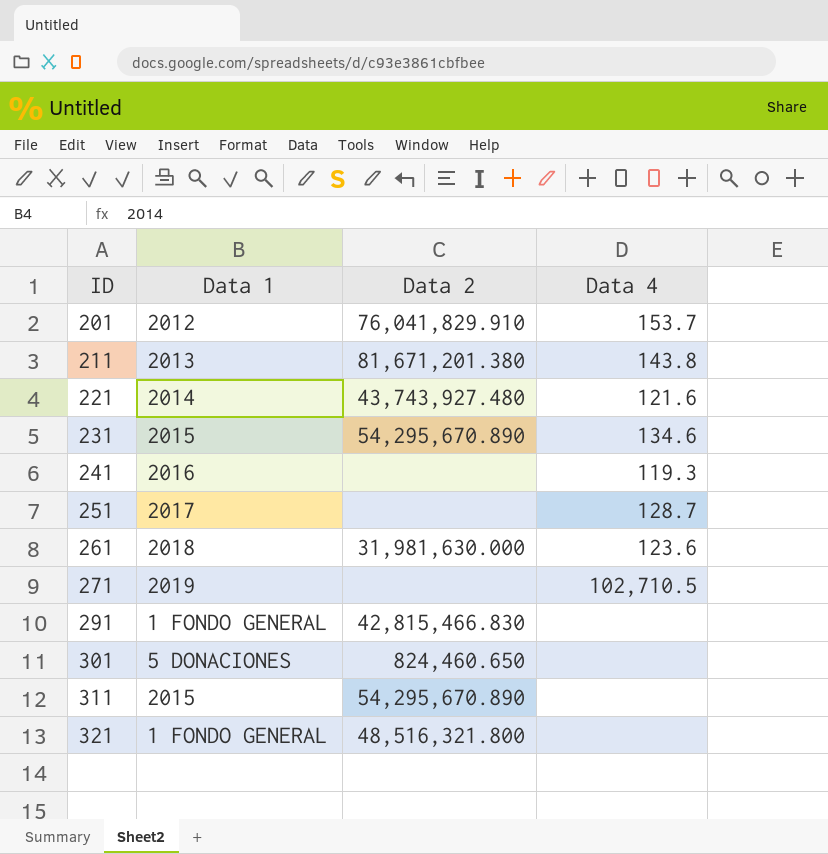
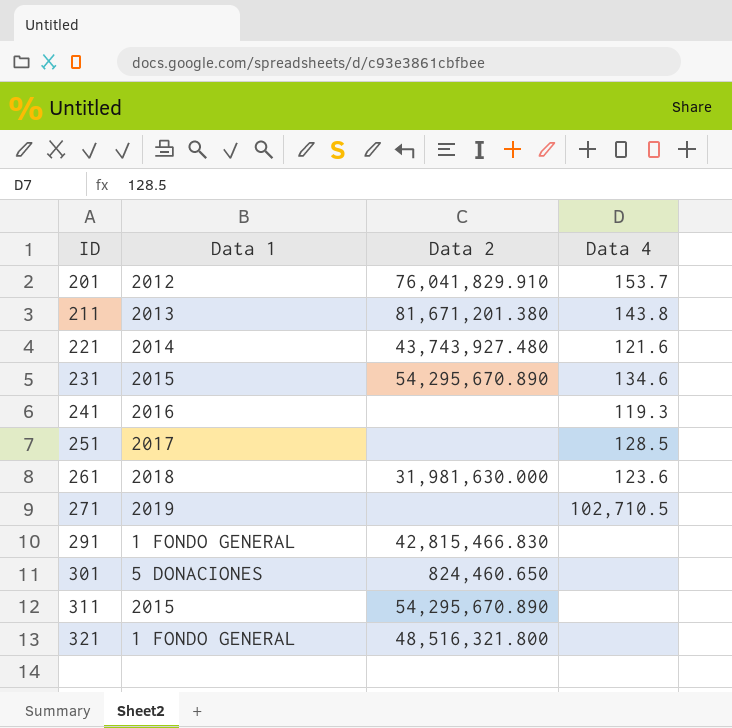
251 | Data 4: 128.7 -> 128.5

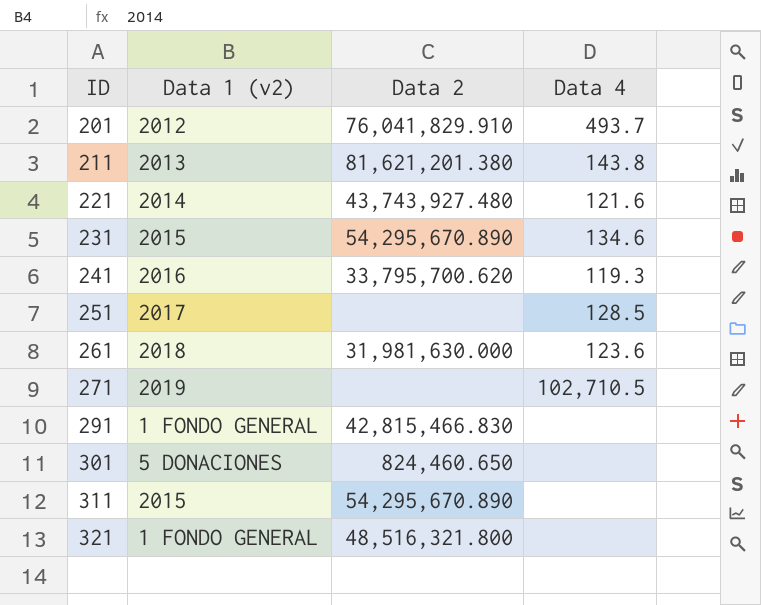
column name: Data 1 -> Data 1 (v2)
201 | Data 4: 153.7 -> 493.7
211 | Data 2: 81,671,201.380 -> 81,621,201.380
241 | Data 2: none -> 33,795,700.620

